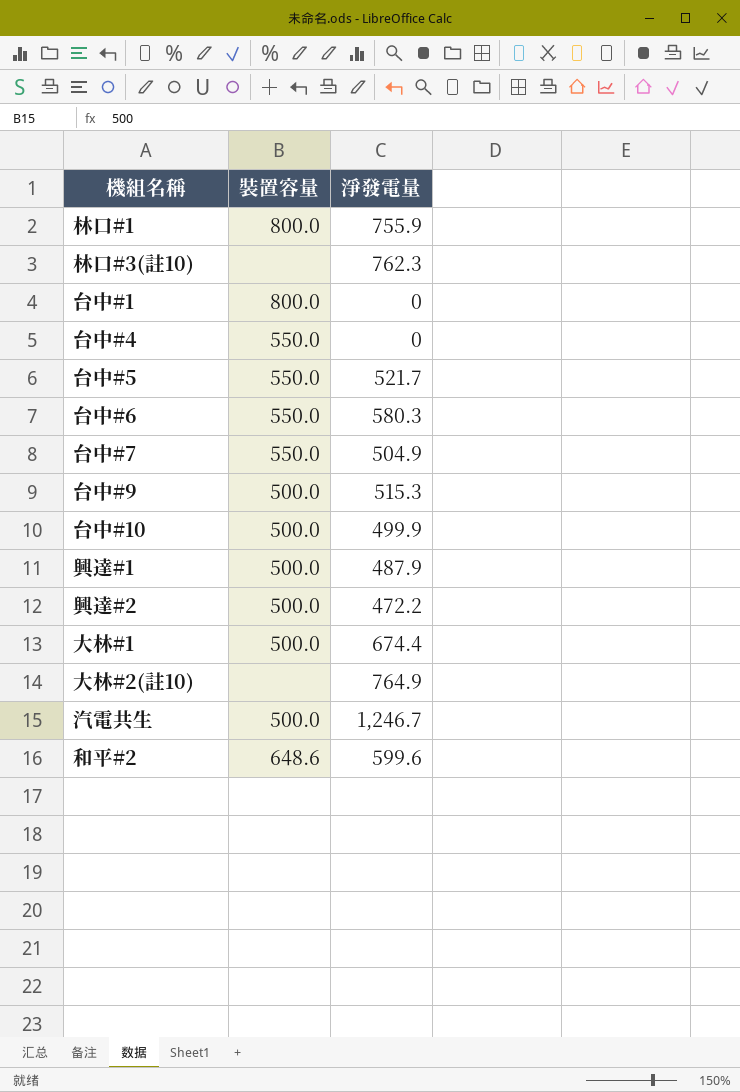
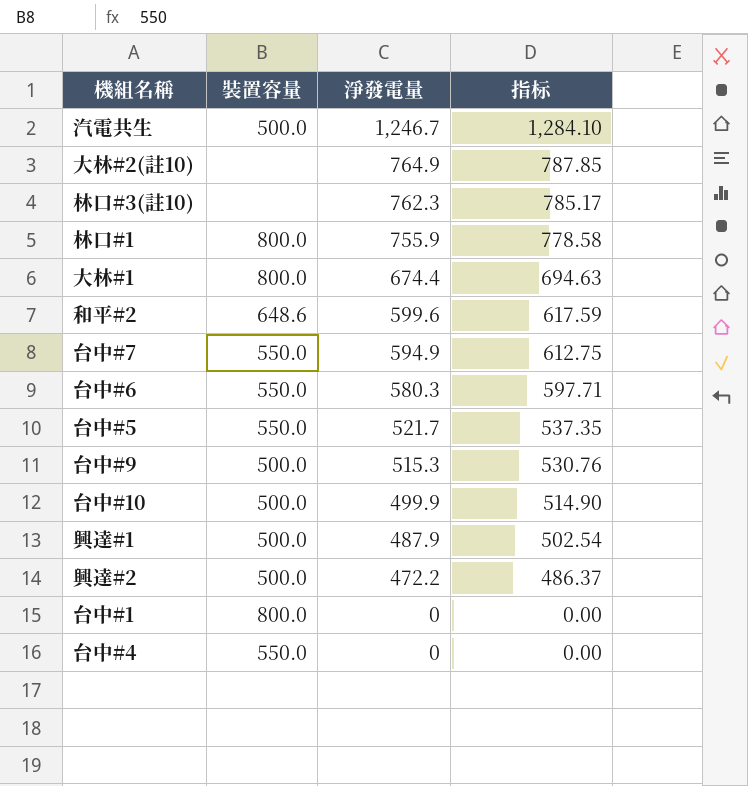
row order: none -> 淨發電量 descending
column 指标 | formula: none -> [淨發電量] * 1.03
大林#1 | 裝置容量: 500.0 -> 800.0
台中#7 | 淨發電量: 504.9 -> 594.9

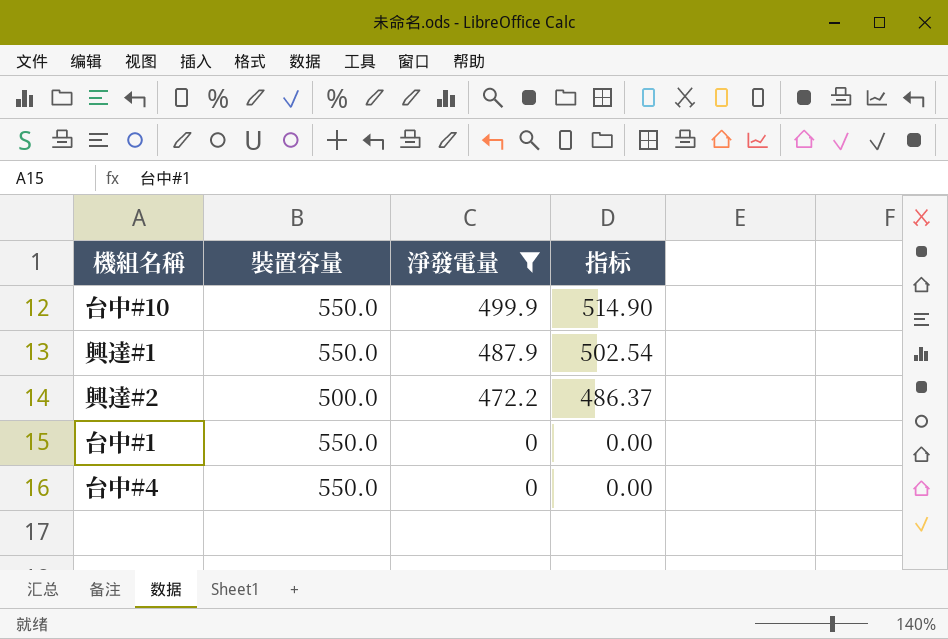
filter: none -> 淨發電量 <= 499.9
台中#10 | 裝置容量: 500.0 -> 550.0
興達#1 | 裝置容量: 500.0 -> 550.0
台中#1 | 裝置容量: 800.0 -> 550.0

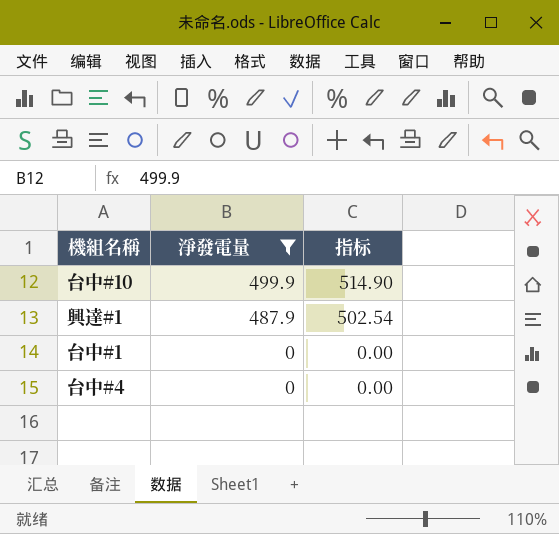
column 裝置容量 | position: 2 -> none
row 興達#2: 500.0 | 472.2 | 486.37 -> none

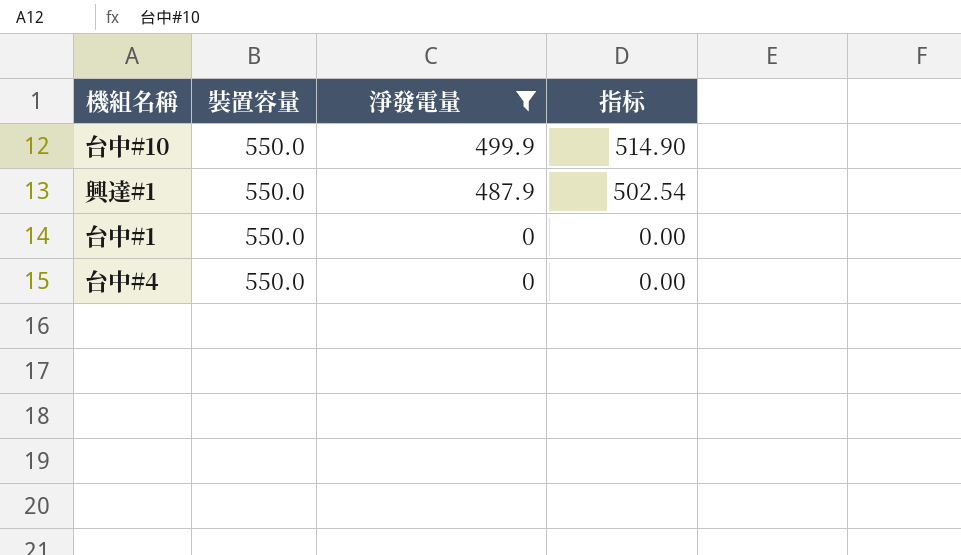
column 裝置容量 | position: none -> 2

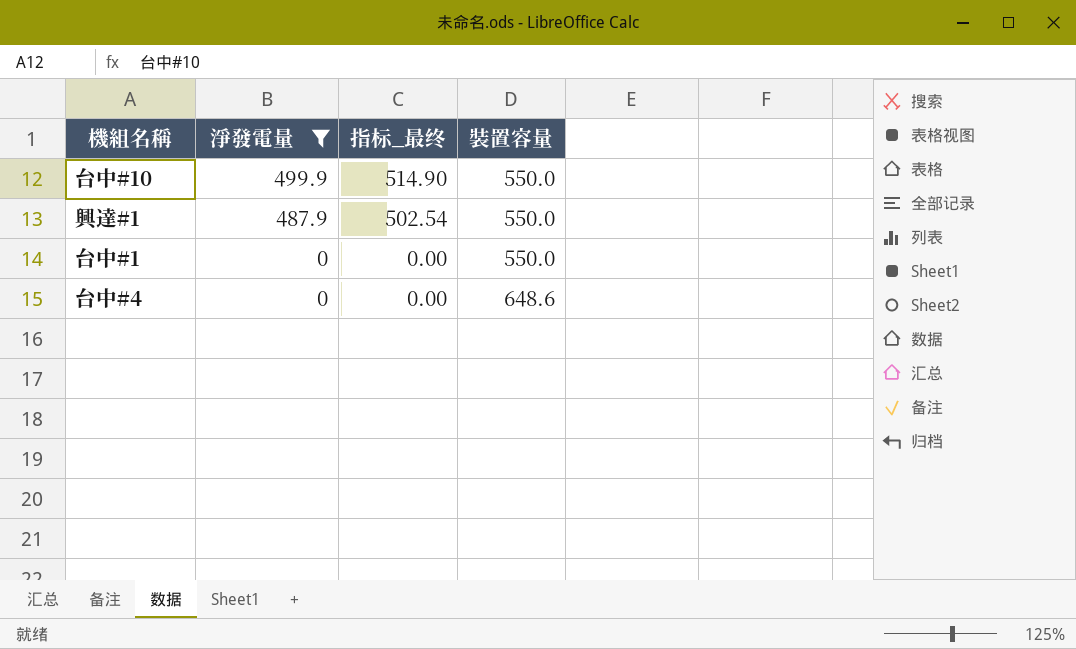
column name: 指标 -> 指标_最终
column 裝置容量 | position: 2 -> 4
台中#4 | 裝置容量: 550.0 -> 648.6

